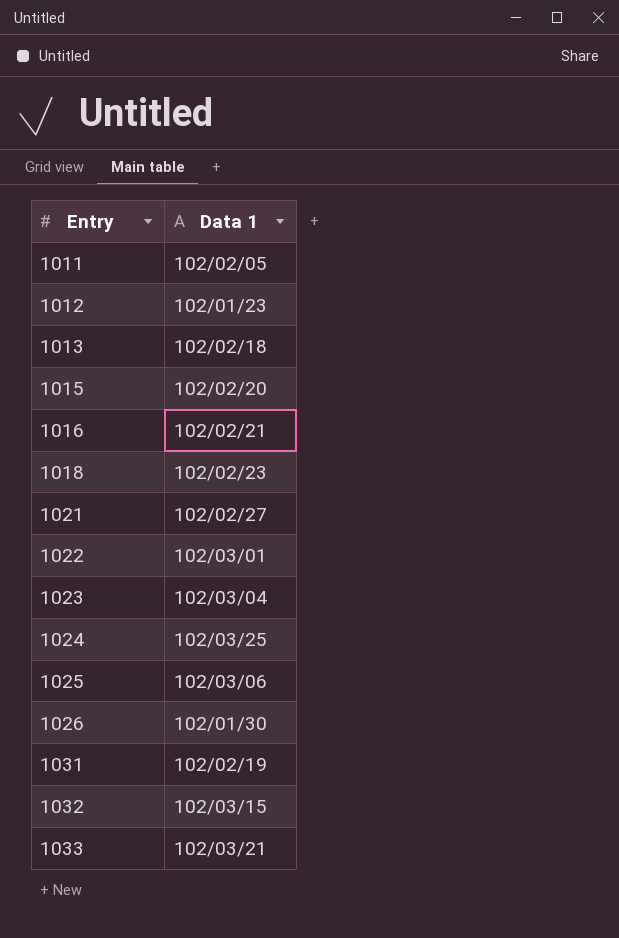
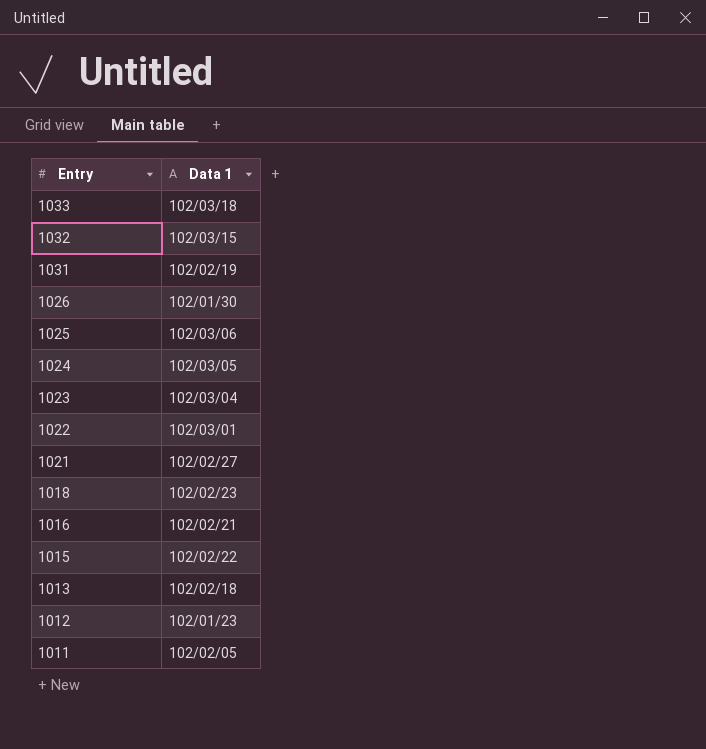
row order: Entry ascending -> Entry descending
1033 | Data 1: 102/03/21 -> 102/03/18
1024 | Data 1: 102/03/25 -> 102/03/05
1015 | Data 1: 102/02/20 -> 102/02/22

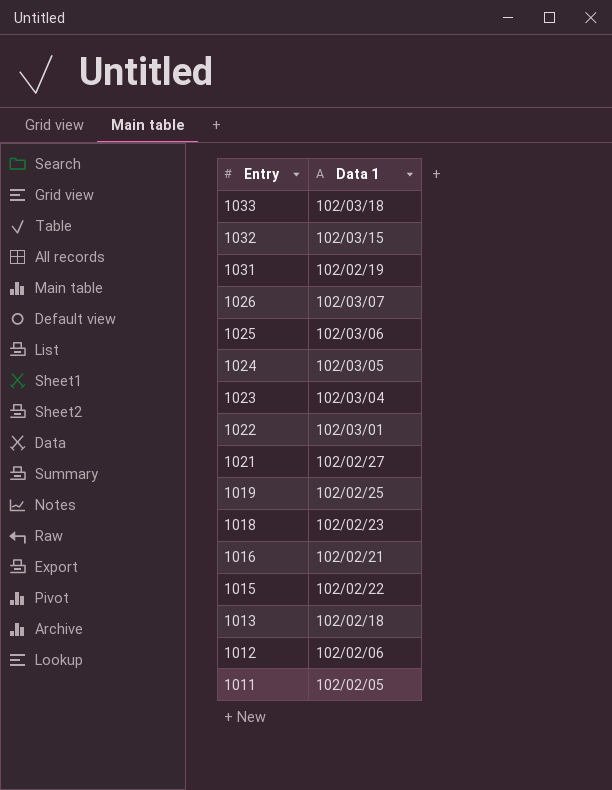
1026 | Data 1: 102/01/30 -> 102/03/07
row 1019: none -> 102/02/25
1012 | Data 1: 102/01/23 -> 102/02/06

